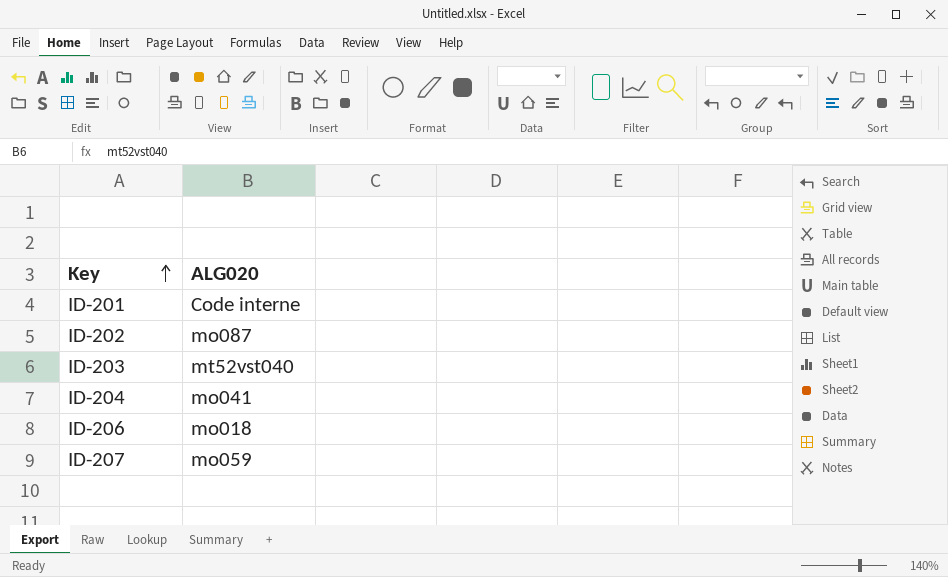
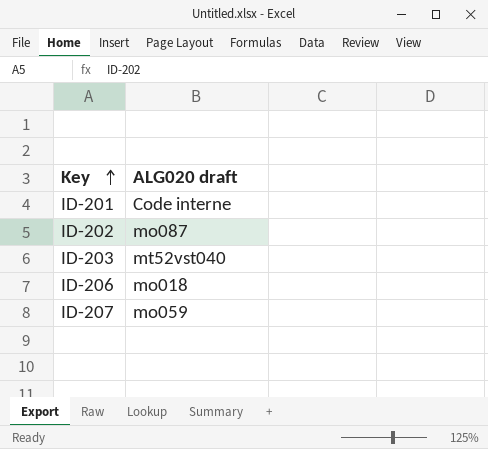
column name: ALG020 -> ALG020 draft
row ID-204: mo041 -> none

